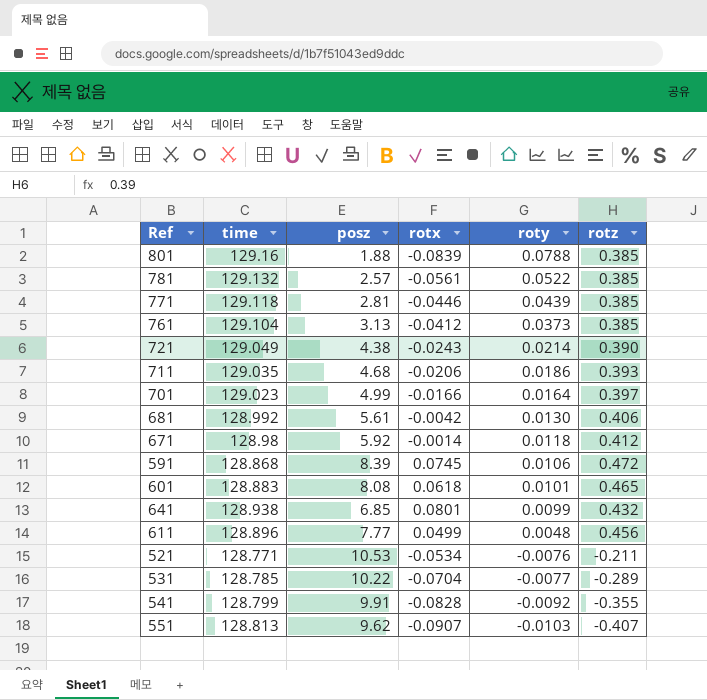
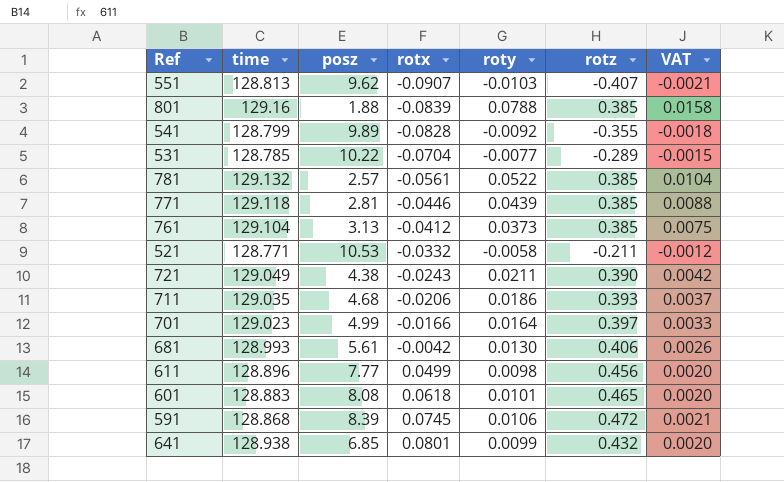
row order: roty descending -> rotx ascending
column VAT | formula: none -> [roty] * 0.2
row 671: 128.98 | 5.92 | -0.0014 | 0.0118 | 0.412 -> none
541 | posz: 9.91 -> 9.89
521 | rotx: -0.0534 -> -0.0332
521 | roty: -0.0076 -> -0.0058
721 | roty: 0.0214 -> 0.0211
681 | time: 128.992 -> 128.993
611 | roty: 0.0048 -> 0.0098

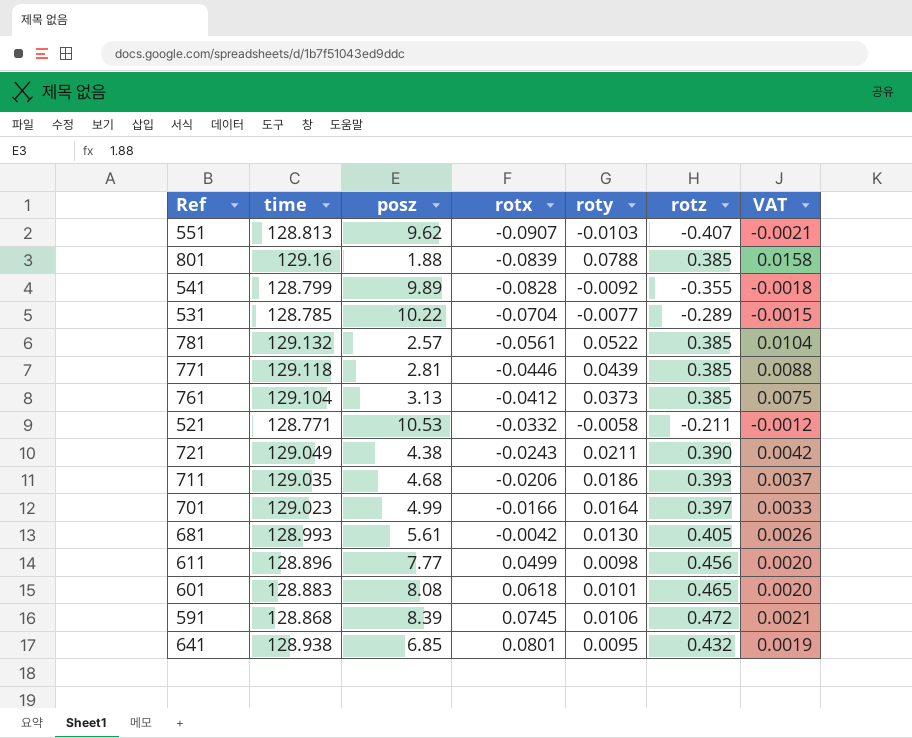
681 | rotz: 0.406 -> 0.405
641 | roty: 0.0099 -> 0.0095
641 | VAT: 0.0020 -> 0.0019

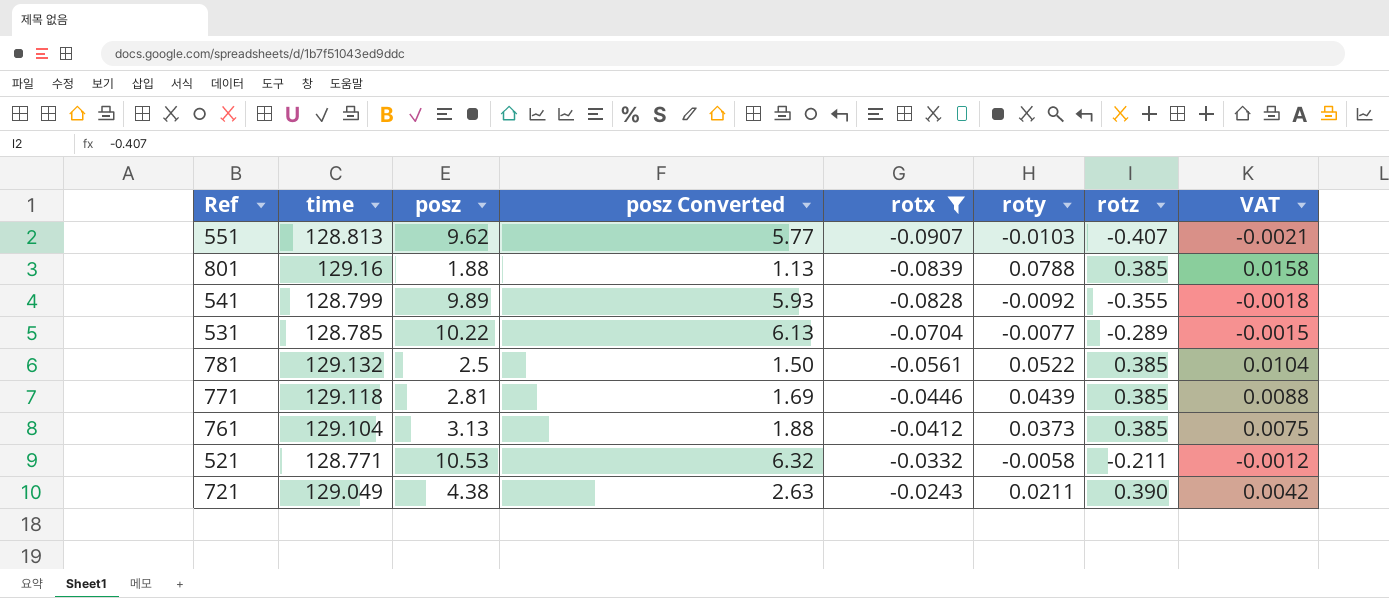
filter: none -> rotx <= -0.0243
column posz Converted | formula: none -> [posz] * 0.6
781 | posz: 2.57 -> 2.5

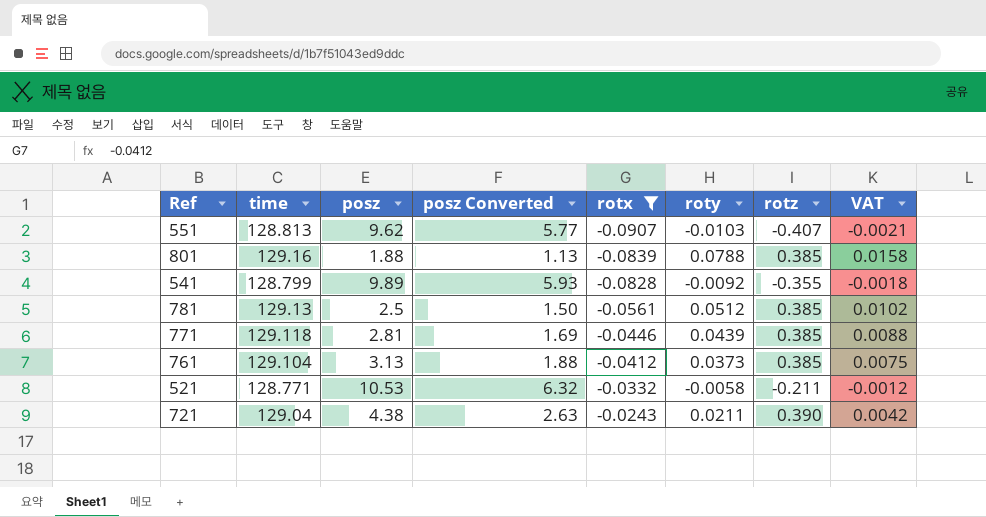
row 531: 128.785 | 10.22 | 6.13 | -0.0704 | -0.0077 | -0.289 | -0.0015 -> none
781 | time: 129.132 -> 129.13
781 | roty: 0.0522 -> 0.0512
781 | VAT: 0.0104 -> 0.0102
721 | time: 129.049 -> 129.04

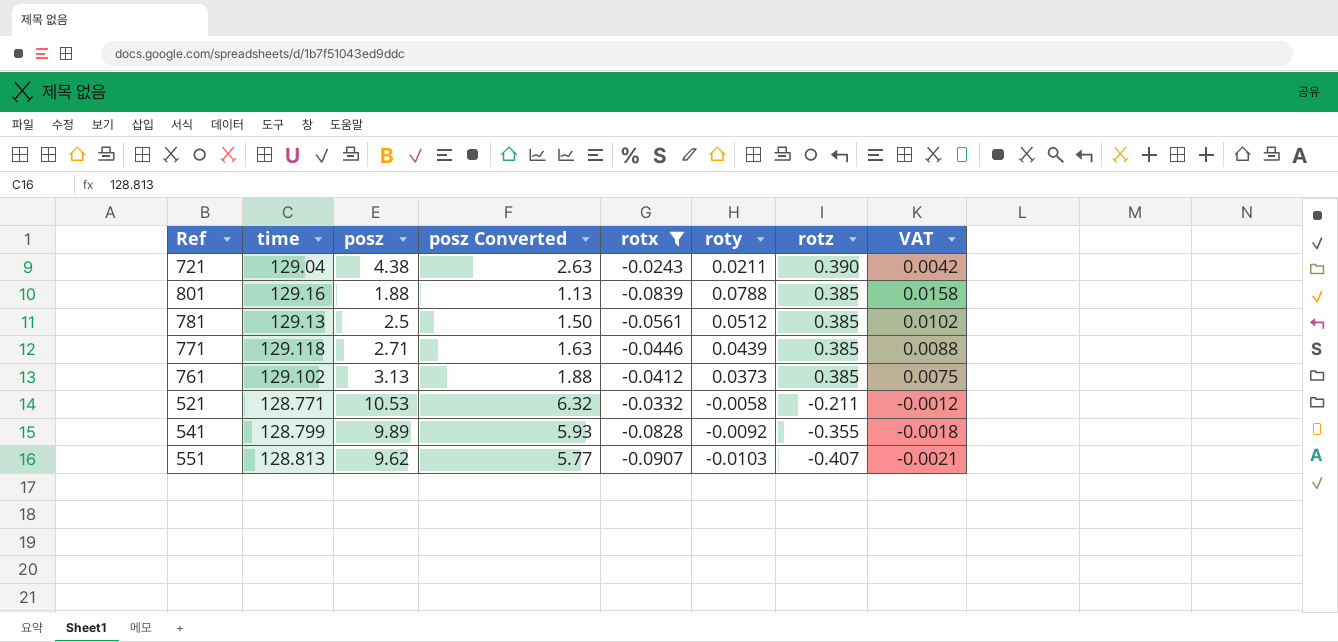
row order: rotx ascending -> rotz descending
771 | posz: 2.81 -> 2.71
771 | posz Converted: 1.69 -> 1.63
761 | time: 129.104 -> 129.102

